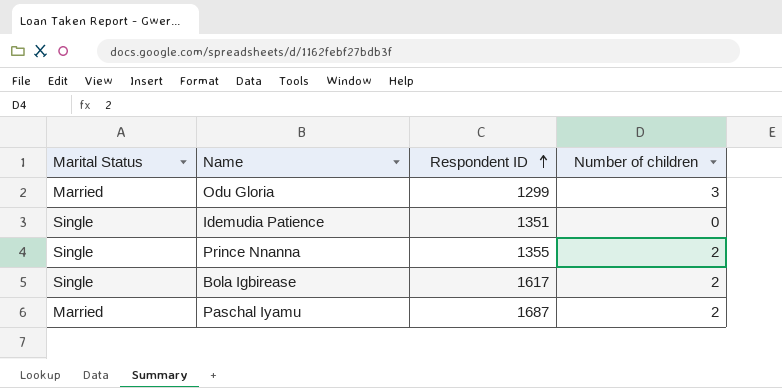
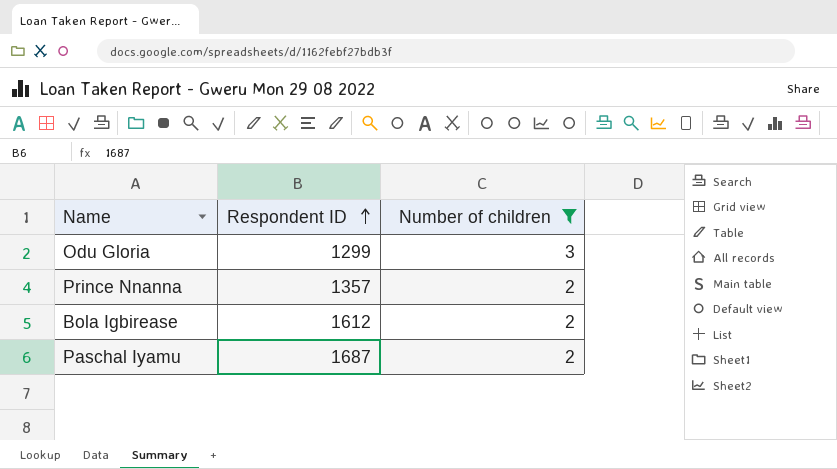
filter: none -> Number of children != 0
column Marital Status | position: 1 -> none
Prince Nnanna | Respondent ID: 1355 -> 1357
Bola Igbirease | Respondent ID: 1617 -> 1612

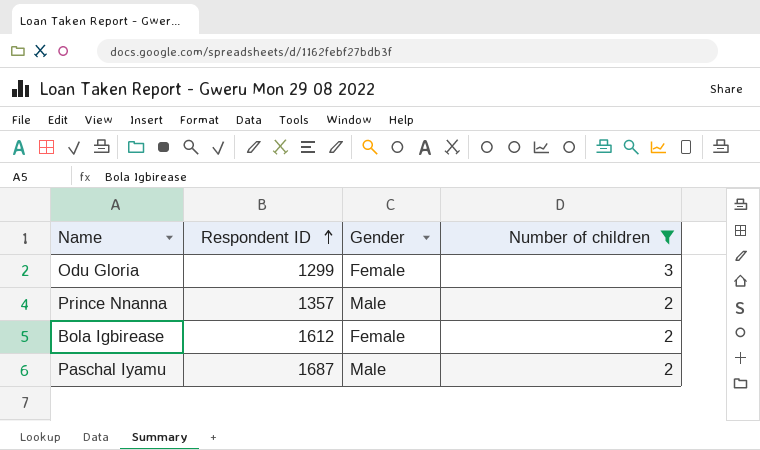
column Gender | position: none -> 3

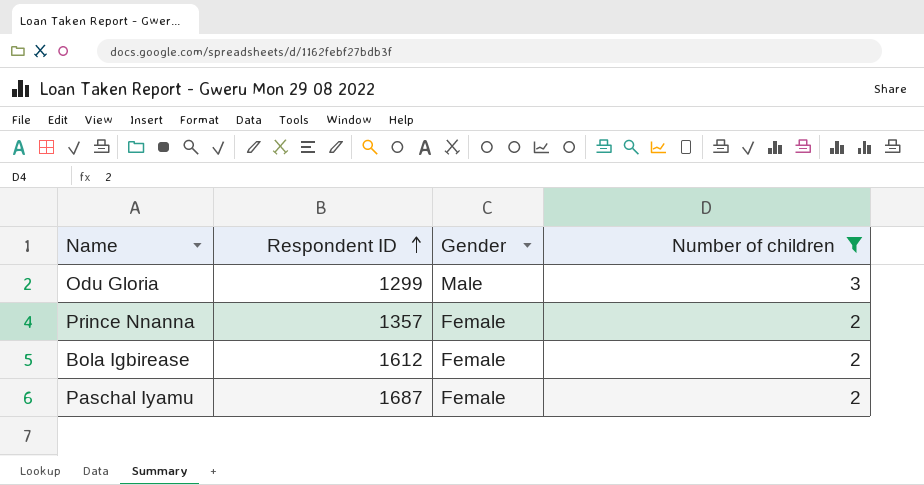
Odu Gloria | Gender: Female -> Male
Prince Nnanna | Gender: Male -> Female
Paschal Iyamu | Gender: Male -> Female

